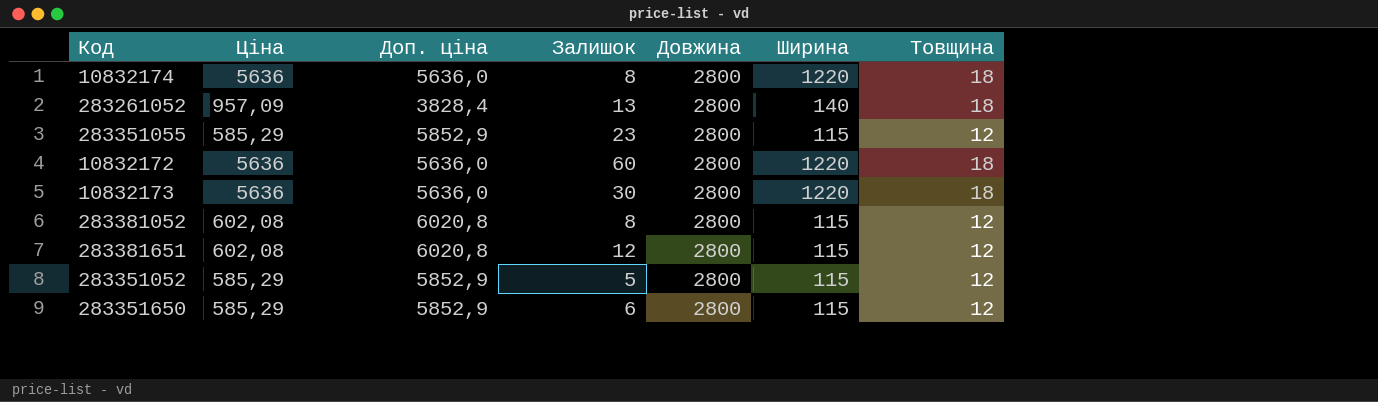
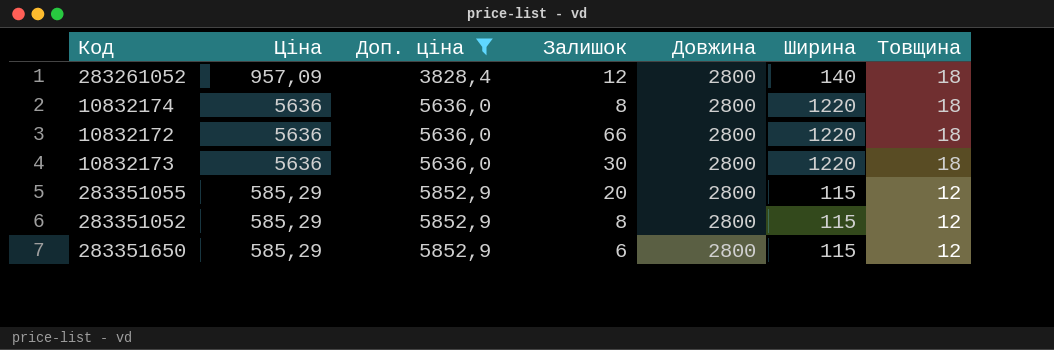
filter: none -> Доп. ціна != 6020,8
row order: none -> Доп. ціна ascending
283261052 | Залишок: 13 -> 12
10832172 | Залишок: 60 -> 66
283351055 | Залишок: 23 -> 20
283351052 | Залишок: 5 -> 8

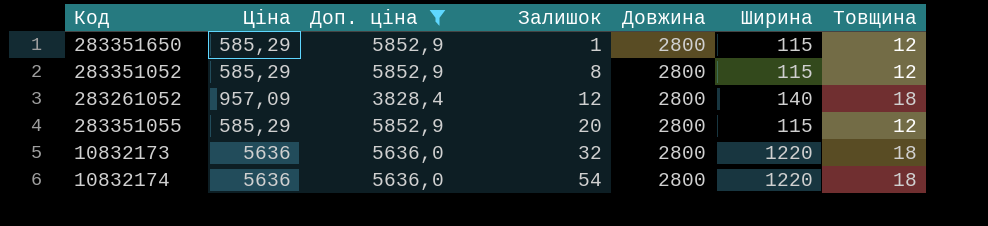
row order: Доп. ціна ascending -> Залишок ascending
row 10832172: 5636 | 5636,0 | 66 | 2800 | 1220 | 18 -> none
283351650 | Залишок: 6 -> 1
10832173 | Залишок: 30 -> 32
10832174 | Залишок: 8 -> 54

